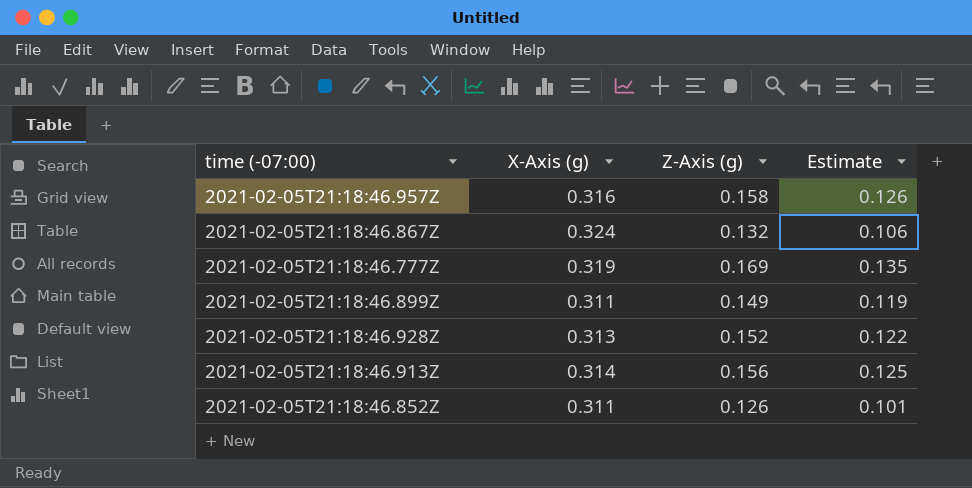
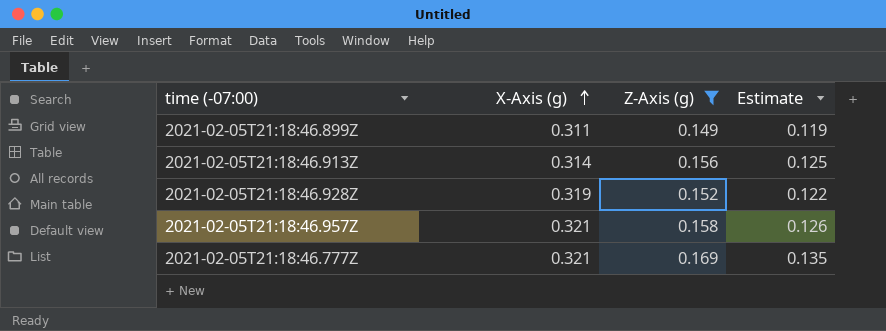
filter: none -> Z-Axis (g) >= 0.149
row order: none -> X-Axis (g) ascending
2021-02-05T21:18:46.928Z | X-Axis (g): 0.313 -> 0.319
2021-02-05T21:18:46.957Z | X-Axis (g): 0.316 -> 0.321
2021-02-05T21:18:46.777Z | X-Axis (g): 0.319 -> 0.321

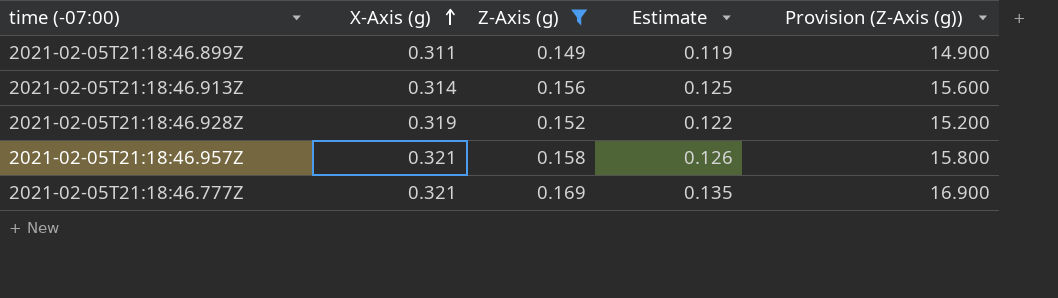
column Provision (Z-Axis (g)) | formula: none -> [Z-Axis (g)] * 100

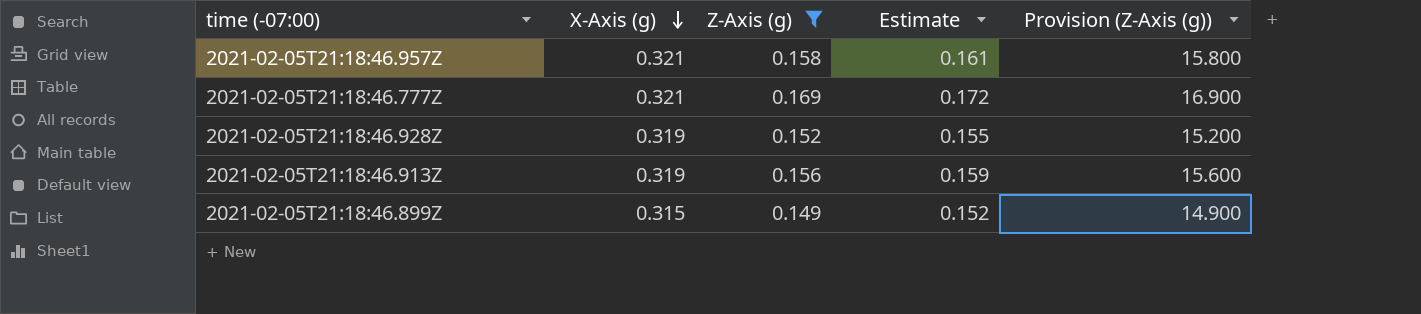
row order: X-Axis (g) ascending -> X-Axis (g) descending
column Estimate | formula: [Z-Axis (g)] * 0.8 -> [Z-Axis (g)] * 1.02
2021-02-05T21:18:46.913Z | X-Axis (g): 0.314 -> 0.319
2021-02-05T21:18:46.899Z | X-Axis (g): 0.311 -> 0.315

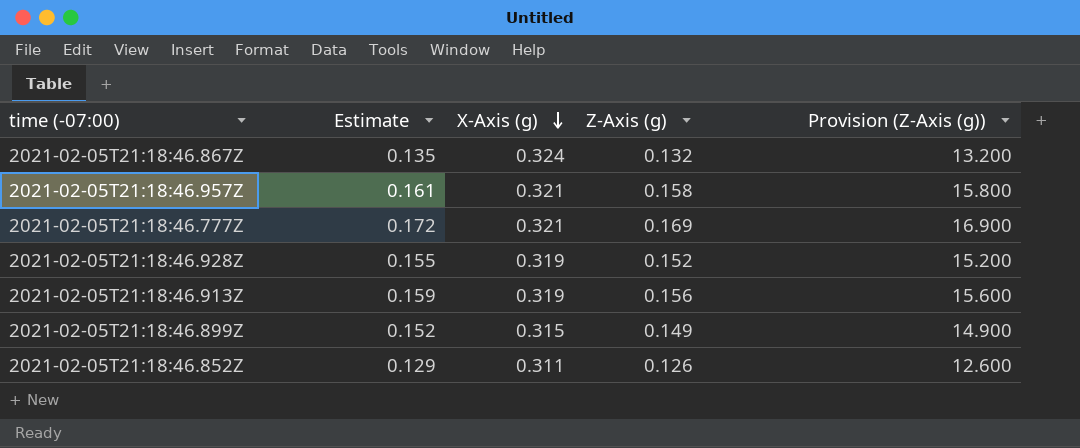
filter: Z-Axis (g) >= 0.149 -> none
column Estimate | position: 4 -> 2

